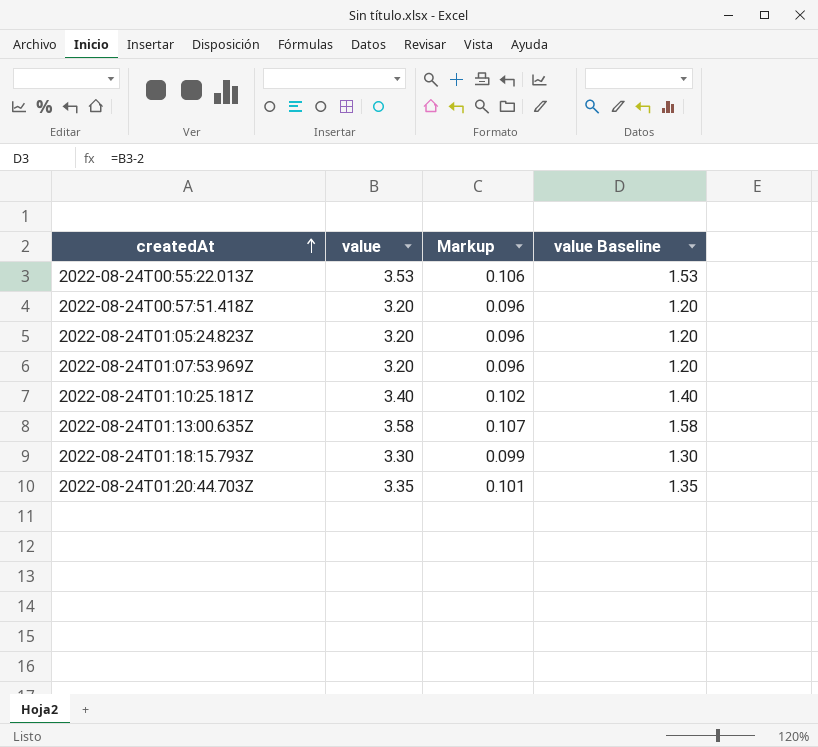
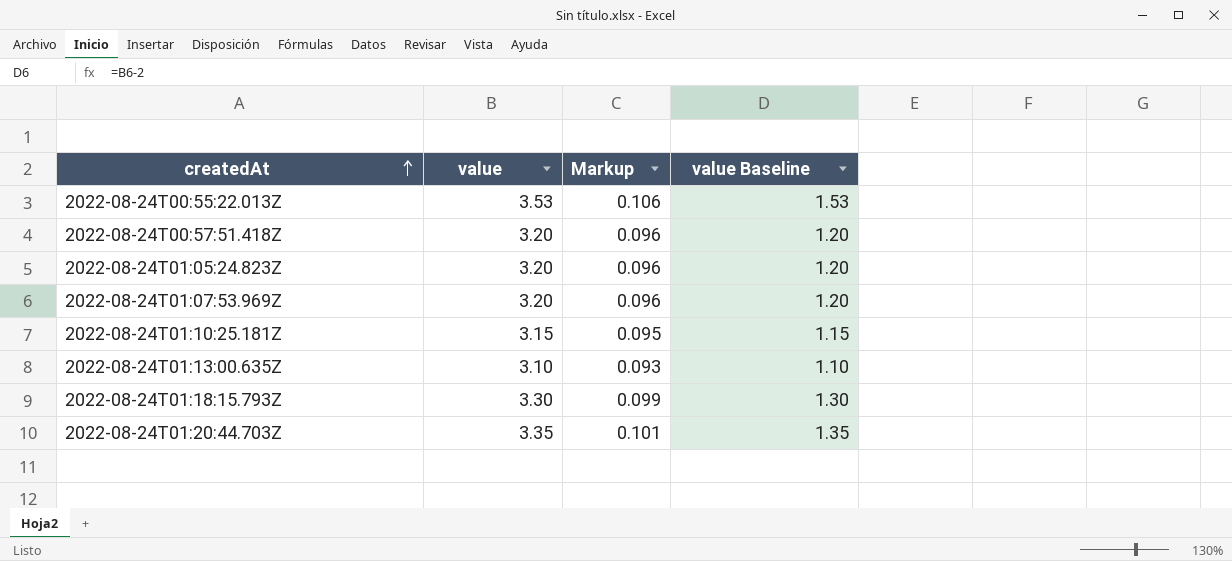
2022-08-24T01:10:25.181Z | value: 3.40 -> 3.15
2022-08-24T01:10:25.181Z | Markup: 0.102 -> 0.095
2022-08-24T01:10:25.181Z | value Baseline: 1.40 -> 1.15
2022-08-24T01:13:00.635Z | value: 3.58 -> 3.10
2022-08-24T01:13:00.635Z | Markup: 0.107 -> 0.093
2022-08-24T01:13:00.635Z | value Baseline: 1.58 -> 1.10

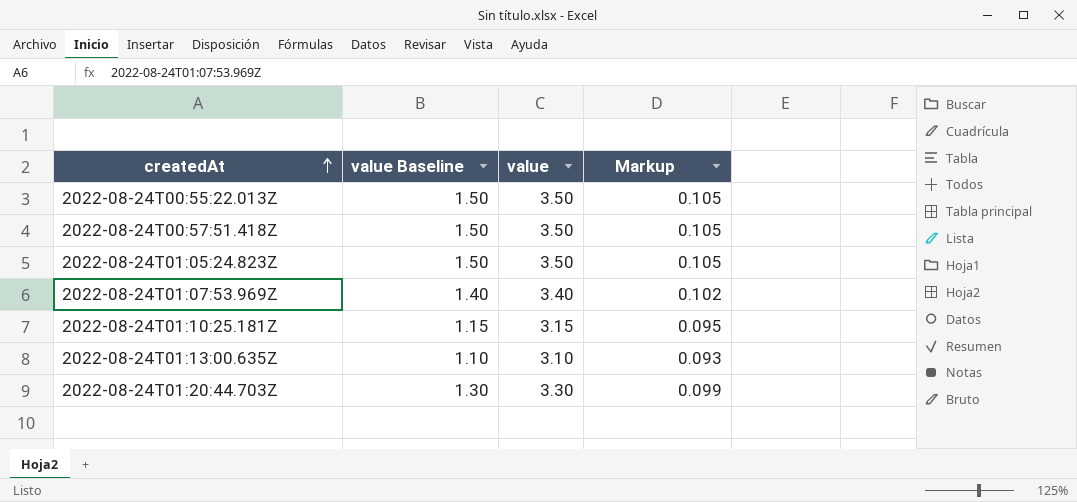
column value Baseline | position: 4 -> 2
row 2022-08-24T01:18:15.793Z: 3.30 | 0.099 | 1.30 -> none
2022-08-24T00:55:22.013Z | value Baseline: 1.53 -> 1.50
2022-08-24T00:55:22.013Z | value: 3.53 -> 3.50
2022-08-24T00:55:22.013Z | Markup: 0.106 -> 0.105
2022-08-24T00:57:51.418Z | value Baseline: 1.20 -> 1.50
2022-08-24T00:57:51.418Z | value: 3.20 -> 3.50
2022-08-24T00:57:51.418Z | Markup: 0.096 -> 0.105
2022-08-24T01:05:24.823Z | value Baseline: 1.20 -> 1.50
2022-08-24T01:05:24.823Z | value: 3.20 -> 3.50
2022-08-24T01:05:24.823Z | Markup: 0.096 -> 0.105
2022-08-24T01:07:53.969Z | value Baseline: 1.20 -> 1.40
2022-08-24T01:07:53.969Z | value: 3.20 -> 3.40
2022-08-24T01:07:53.969Z | Markup: 0.096 -> 0.102
2022-08-24T01:20:44.703Z | value Baseline: 1.35 -> 1.30
2022-08-24T01:20:44.703Z | value: 3.35 -> 3.30
2022-08-24T01:20:44.703Z | Markup: 0.101 -> 0.099

